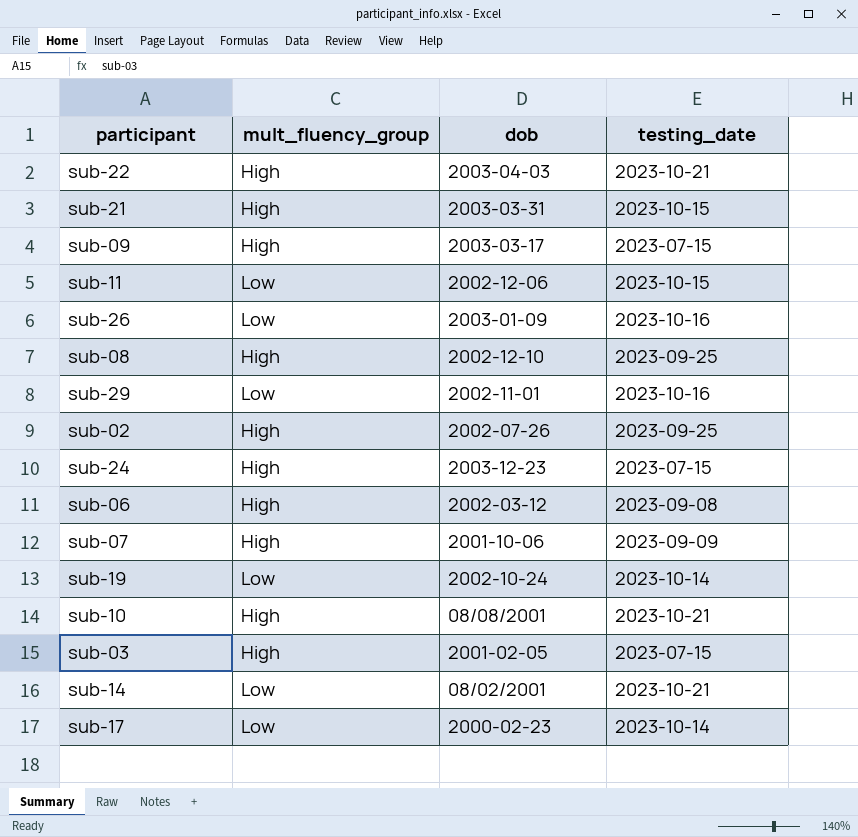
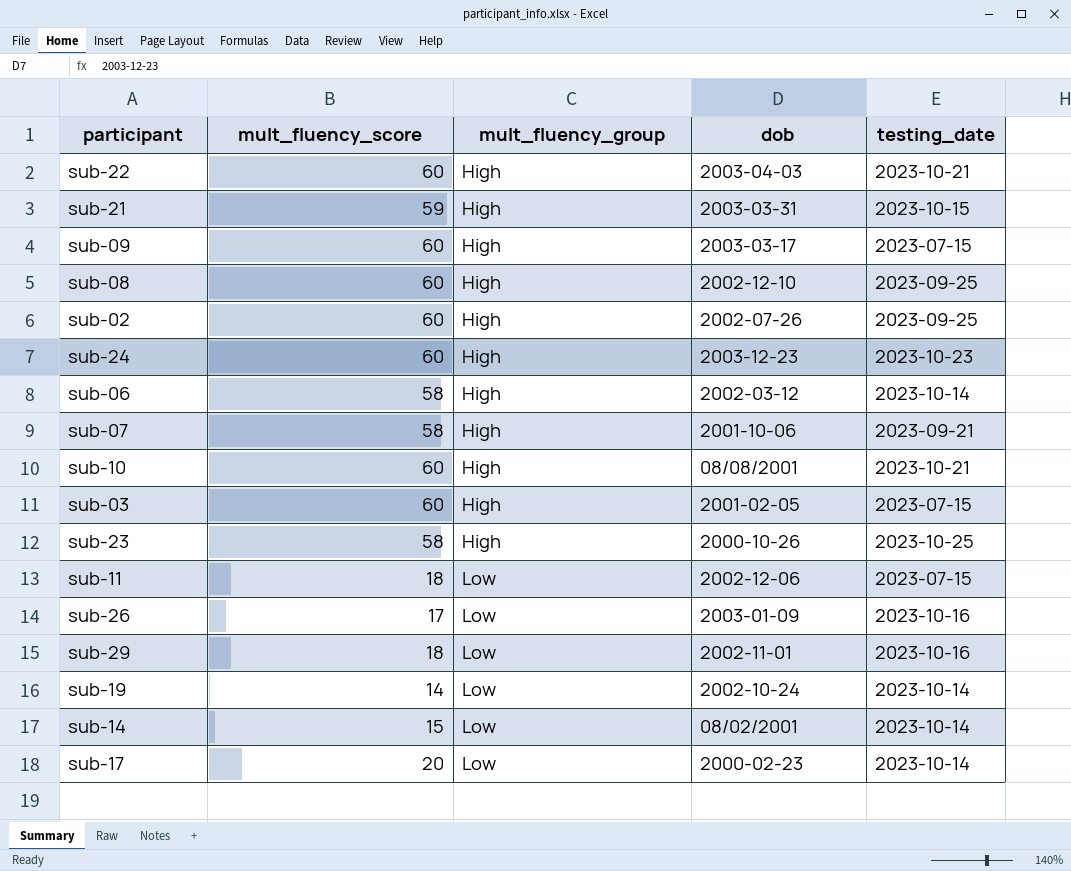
row order: none -> mult_fluency_group ascending
column mult_fluency_score | position: none -> 2
sub-24 | testing_date: 2023-07-15 -> 2023-10-23
sub-06 | testing_date: 2023-09-08 -> 2023-10-14
sub-07 | testing_date: 2023-09-09 -> 2023-09-21
row sub-23: none -> 58 | High | 2000-10-26 | 2023-10-25
sub-11 | testing_date: 2023-10-15 -> 2023-07-15
sub-14 | testing_date: 2023-10-21 -> 2023-10-14

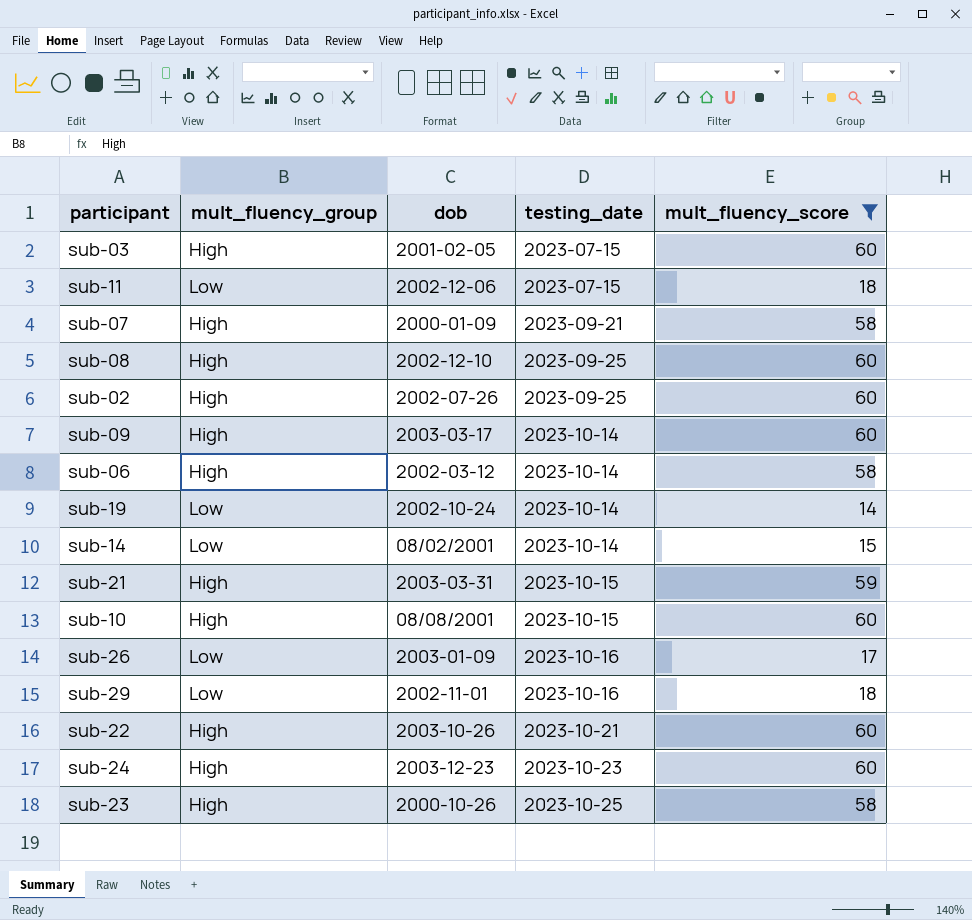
filter: none -> mult_fluency_score != 20
row order: mult_fluency_group ascending -> testing_date ascending
column mult_fluency_score | position: 2 -> 5
sub-07 | dob: 2001-10-06 -> 2000-01-09
sub-09 | testing_date: 2023-07-15 -> 2023-10-14
sub-10 | testing_date: 2023-10-21 -> 2023-10-15
sub-22 | dob: 2003-04-03 -> 2003-10-26

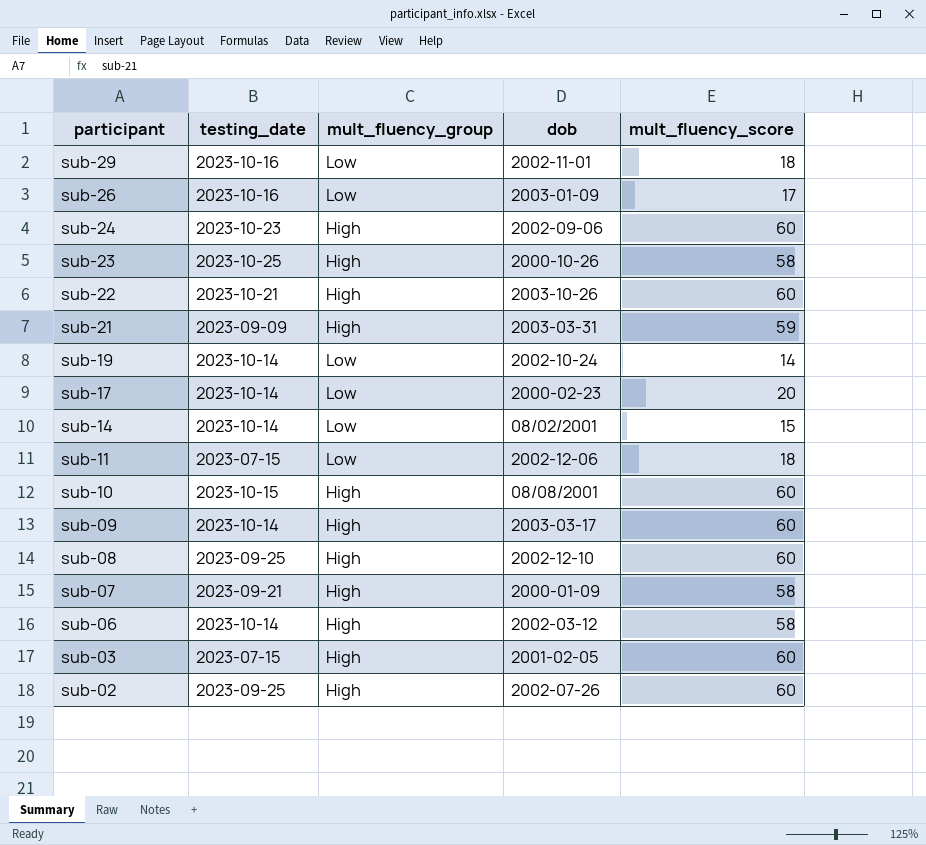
filter: mult_fluency_score != 20 -> none
row order: testing_date ascending -> participant descending
column testing_date | position: 4 -> 2
sub-24 | dob: 2003-12-23 -> 2002-09-06
sub-21 | testing_date: 2023-10-15 -> 2023-09-09

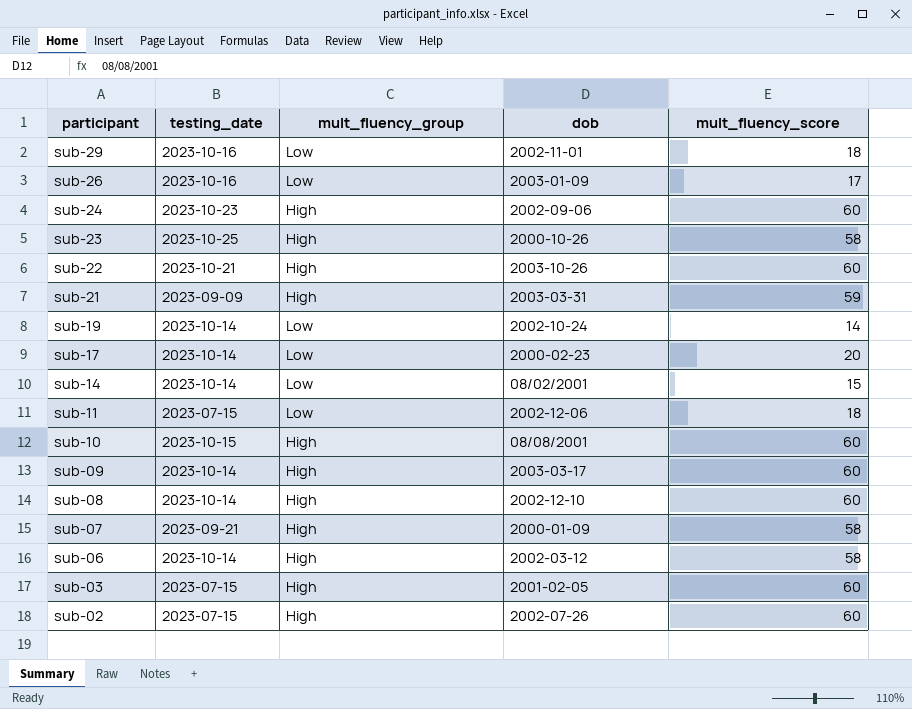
sub-08 | testing_date: 2023-09-25 -> 2023-10-14
sub-02 | testing_date: 2023-09-25 -> 2023-07-15

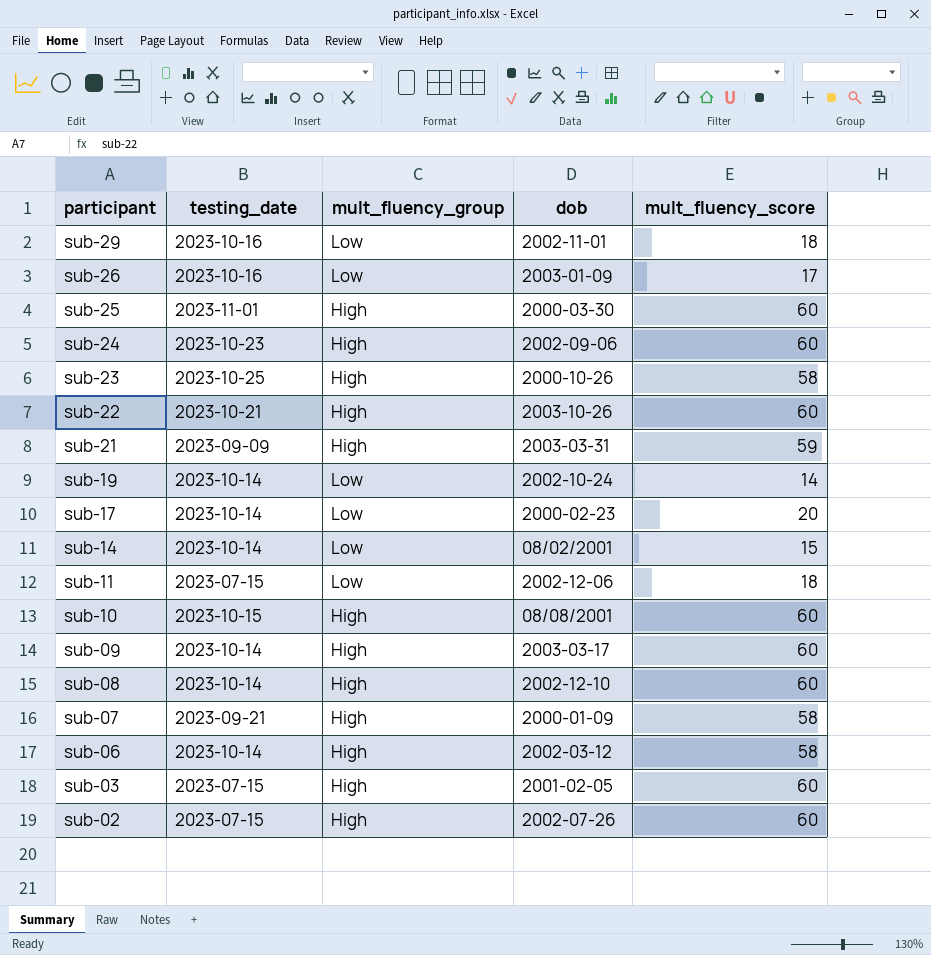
row sub-25: none -> 2023-11-01 | High | 2000-03-30 | 60

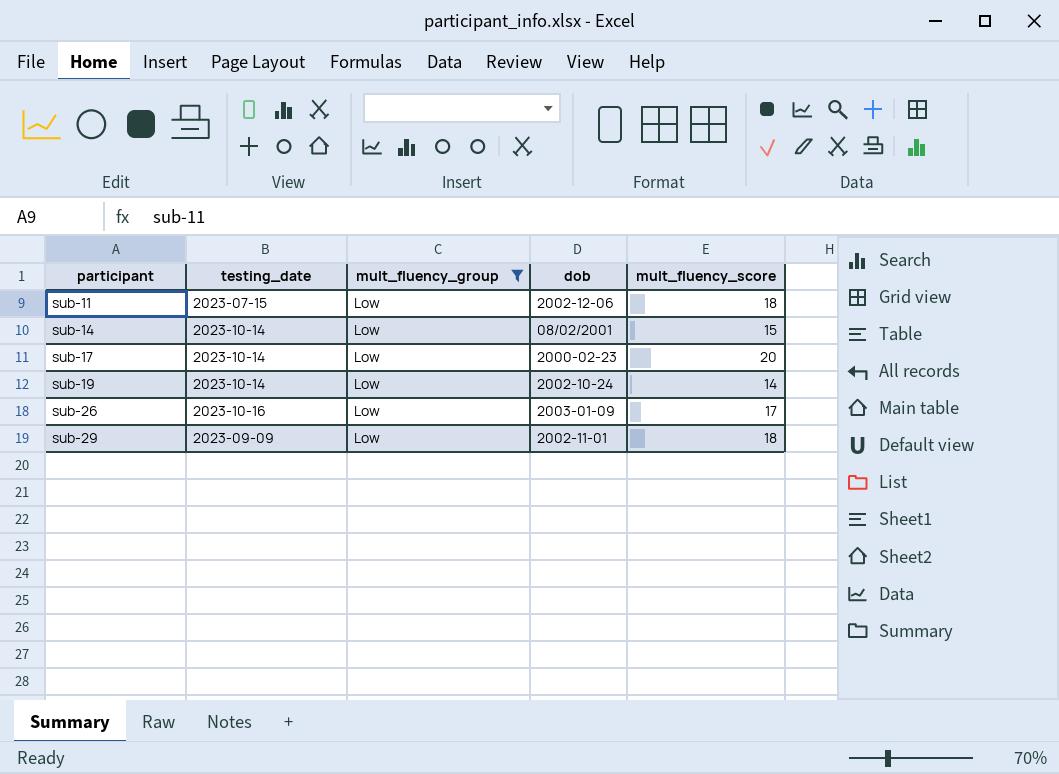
filter: none -> mult_fluency_group = Low
row order: participant descending -> participant ascending
sub-29 | testing_date: 2023-10-16 -> 2023-09-09

